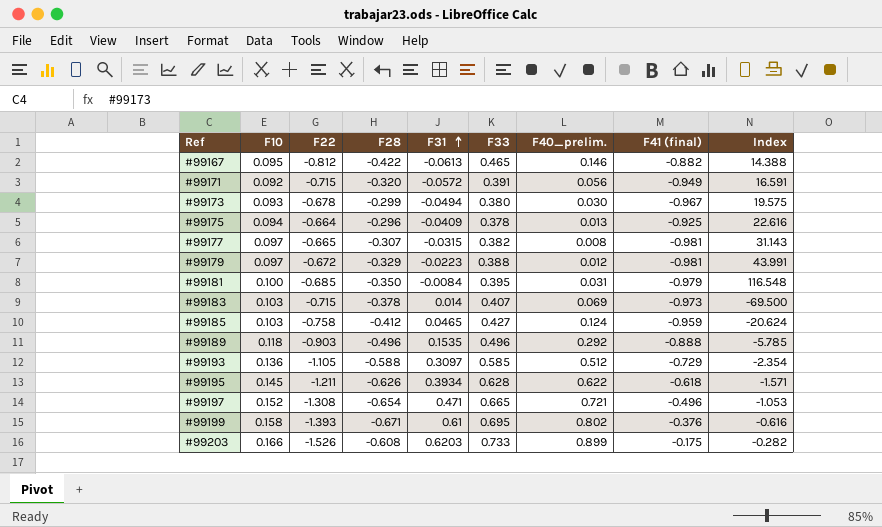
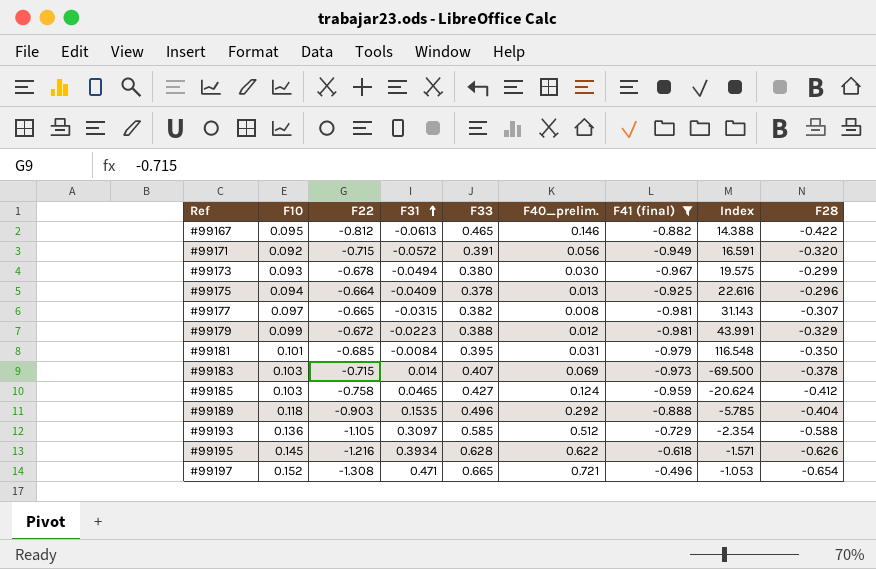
filter: none -> F41 (final) <= -0.496
column F28 | position: 4 -> 9
#99179 | F10: 0.097 -> 0.099
#99181 | F10: 0.100 -> 0.101
#99189 | F28: -0.496 -> -0.404
#99195 | F22: -1.211 -> -1.216

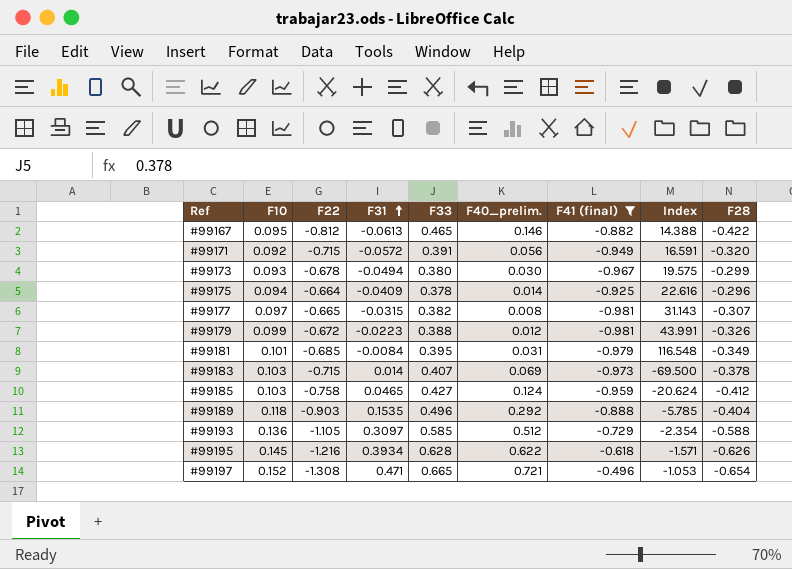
#99175 | F40_prelim.: 0.013 -> 0.014
#99179 | F28: -0.329 -> -0.326
#99181 | F28: -0.350 -> -0.349

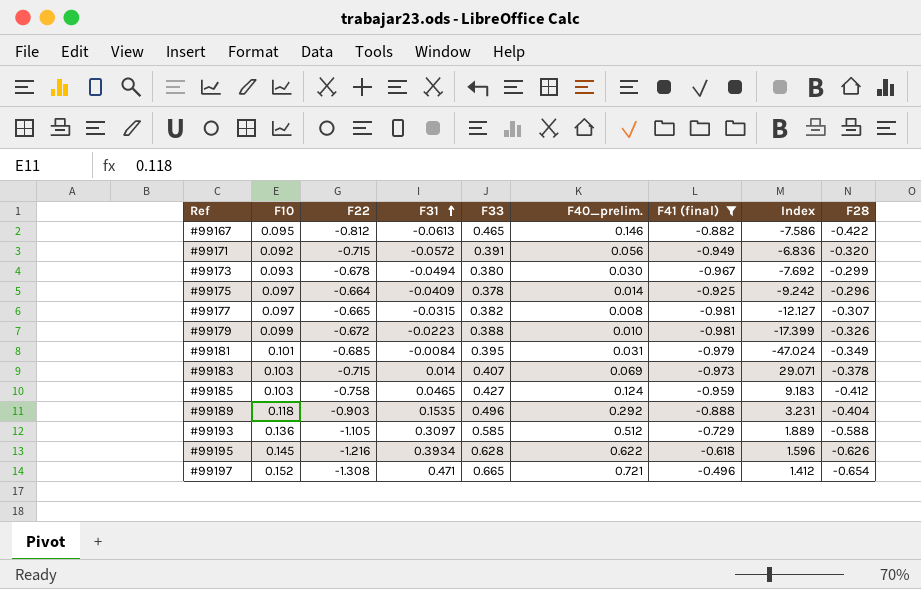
column Index | formula: [F41 (final)] / [F31] -> [F33] / [F31]
#99175 | F10: 0.094 -> 0.097
#99179 | F40_prelim.: 0.012 -> 0.010

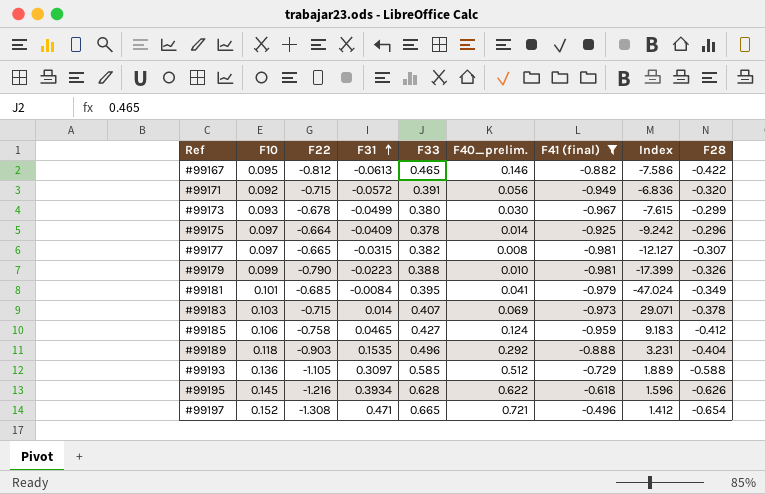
#99173 | F31: -0.0494 -> -0.0499
#99173 | Index: -7.692 -> -7.615
#99179 | F22: -0.672 -> -0.790
#99181 | F40_prelim.: 0.031 -> 0.041
#99185 | F10: 0.103 -> 0.106

